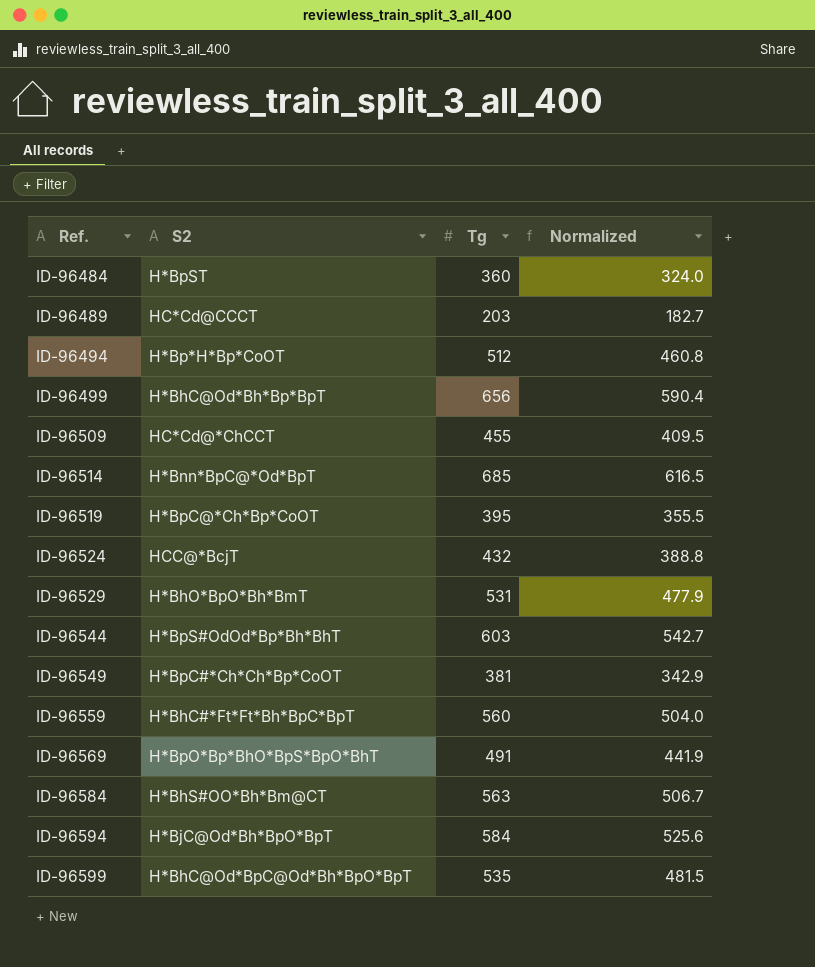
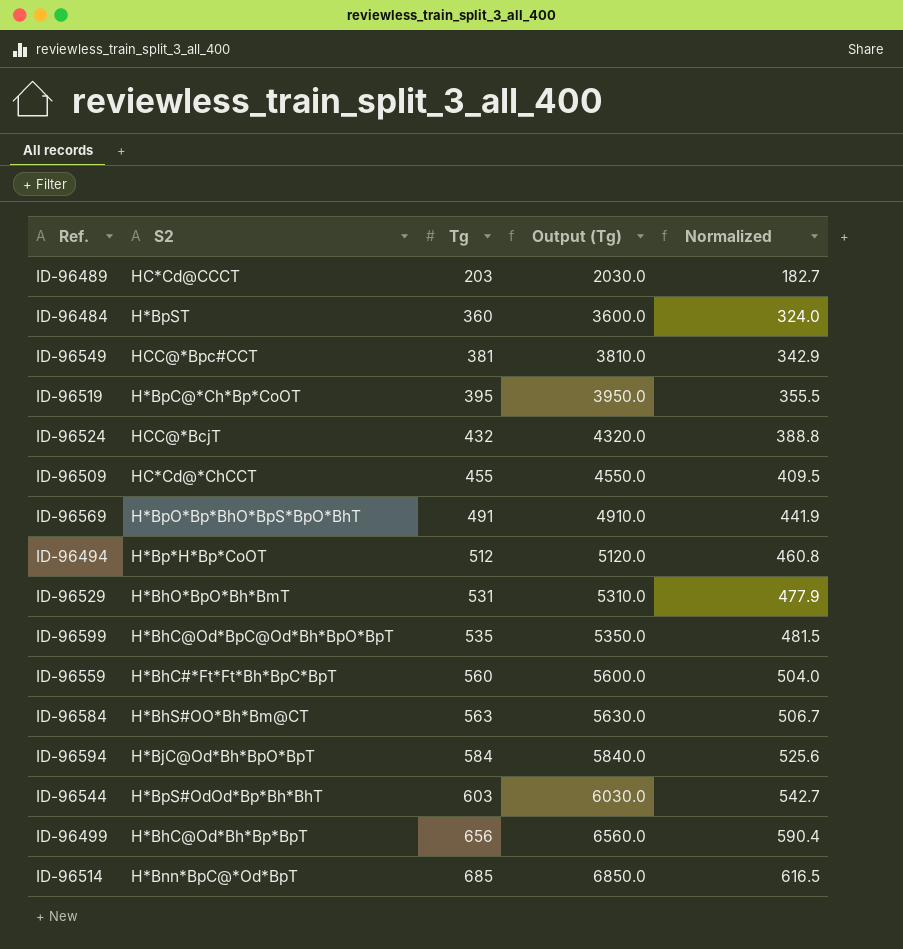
row order: Ref. ascending -> Tg ascending
column Output (Tg) | formula: none -> [Tg] * 10
ID-96549 | S2: H*BpC#*Ch*Ch*Bp*CoOT -> HCC@*Bpc#CCT

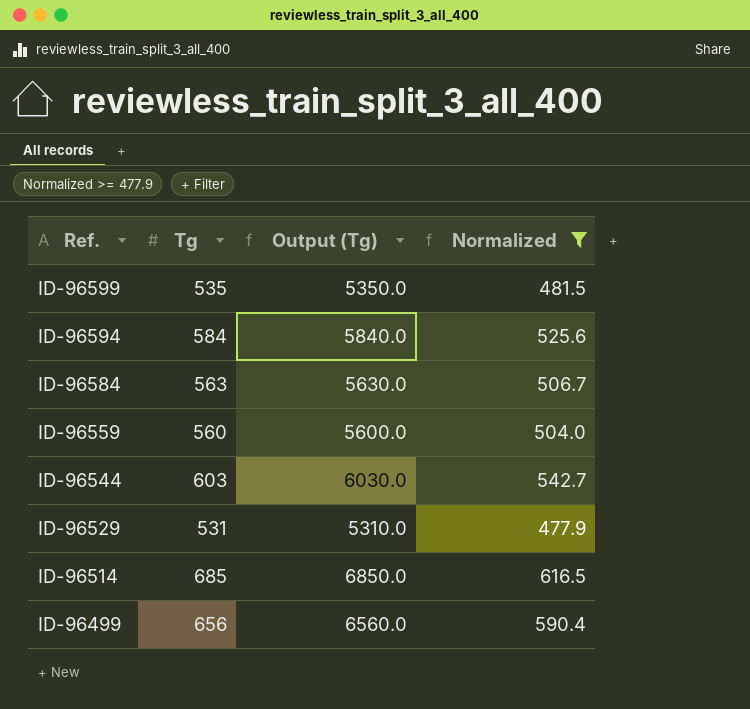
filter: none -> Normalized >= 477.9
row order: Tg ascending -> Ref. descending
column S2 | position: 2 -> none

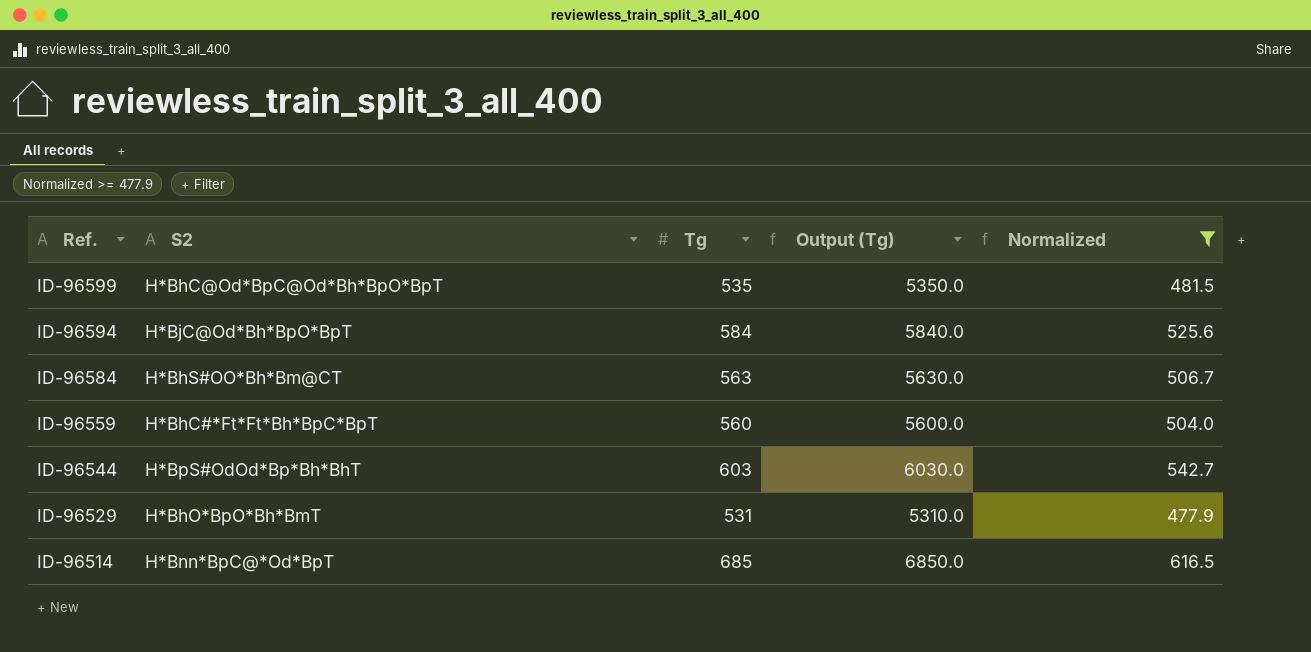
column S2 | position: none -> 2
row ID-96499: 656 | 6560.0 | 590.4 -> none

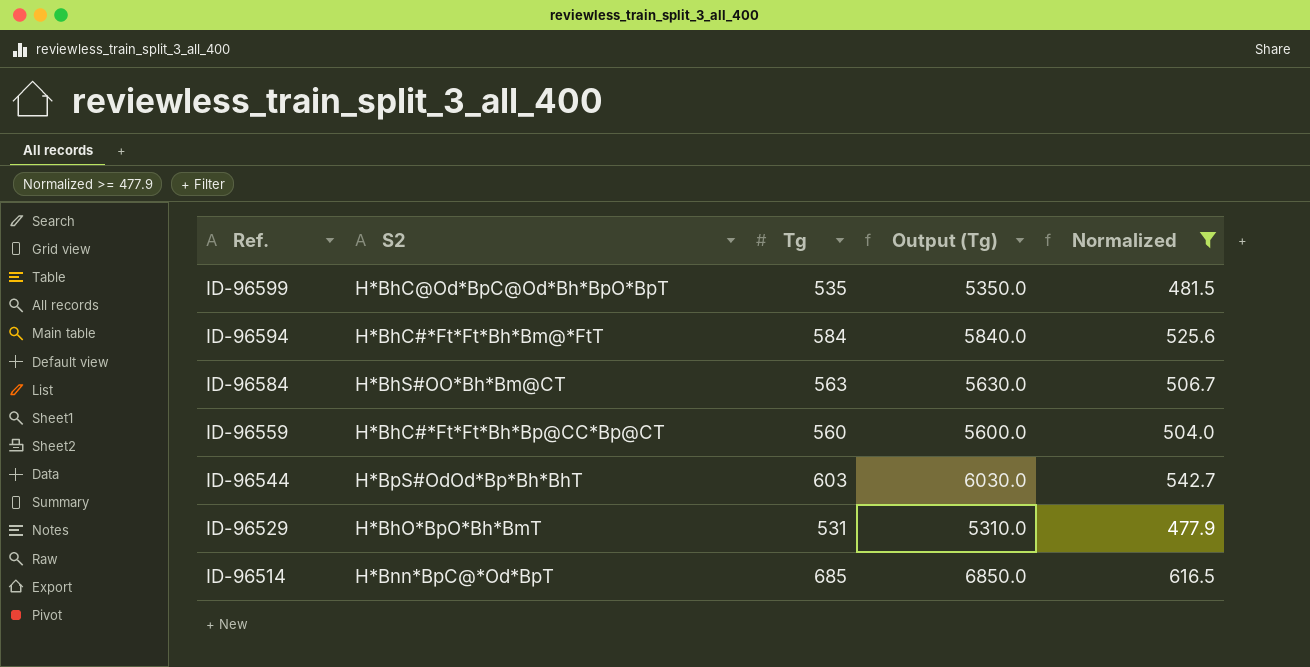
ID-96594 | S2: H*BjC@Od*Bh*BpO*BpT -> H*BhC#*Ft*Ft*Bh*Bm@*FtT
ID-96559 | S2: H*BhC#*Ft*Ft*Bh*BpC*BpT -> H*BhC#*Ft*Ft*Bh*Bp@CC*Bp@CT

